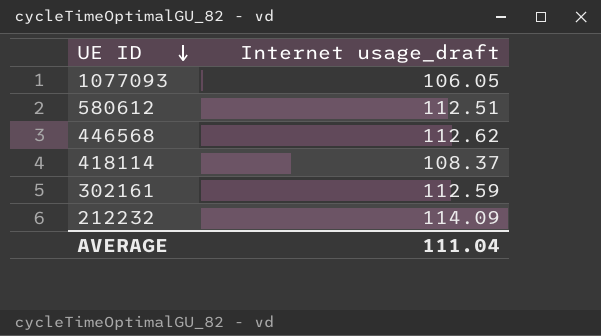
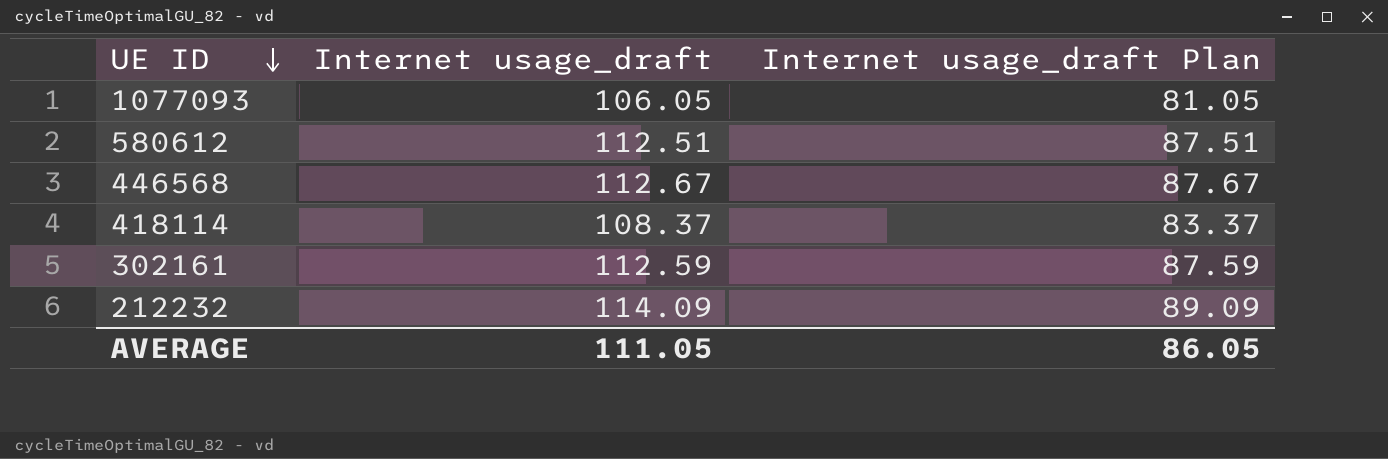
column Internet usage_draft Plan | formula: none -> [Internet usage_draft] - 25
446568 | Internet usage_draft: 112.62 -> 112.67
AVERAGE | Internet usage_draft: 111.04 -> 111.05

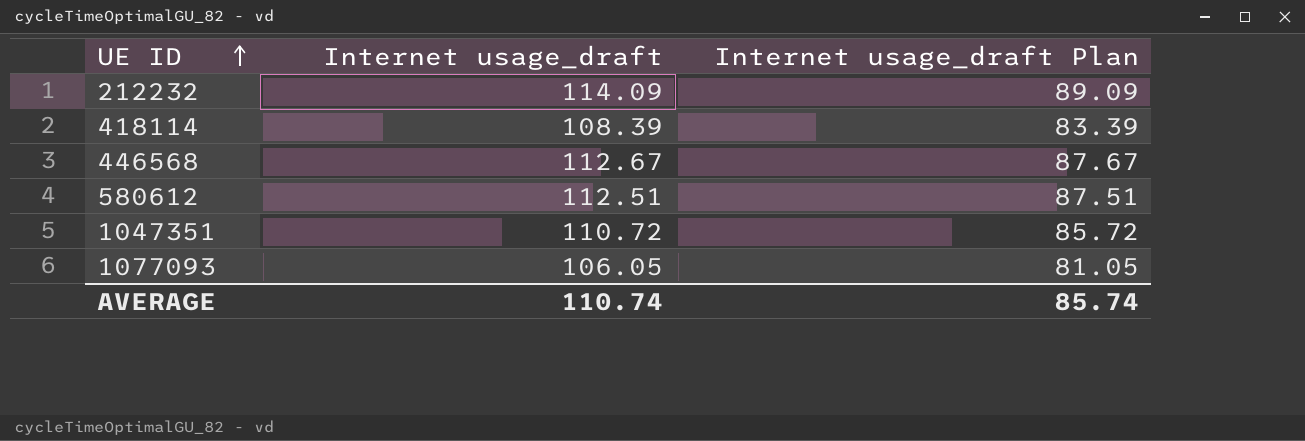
row order: UE ID descending -> UE ID ascending
row 302161: 112.59 | 87.59 -> none
418114 | Internet usage_draft: 108.37 -> 108.39
418114 | Internet usage_draft Plan: 83.37 -> 83.39
row 1047351: none -> 110.72 | 85.72
AVERAGE | Internet usage_draft: 111.05 -> 110.74
AVERAGE | Internet usage_draft Plan: 86.05 -> 85.74

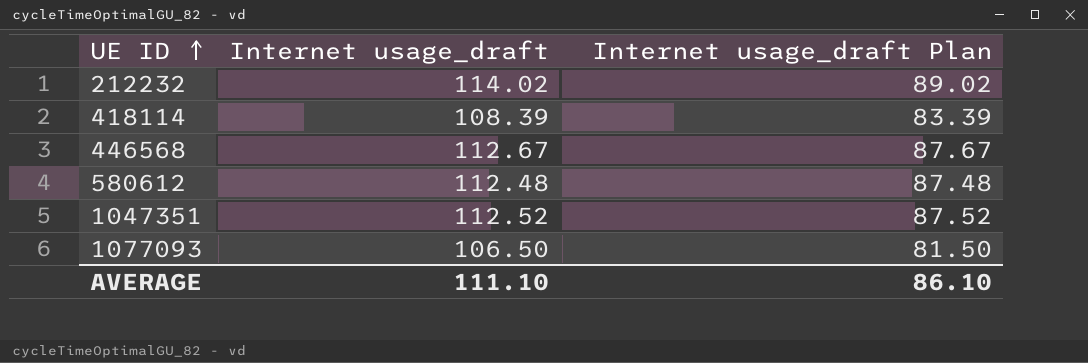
212232 | Internet usage_draft: 114.09 -> 114.02
212232 | Internet usage_draft Plan: 89.09 -> 89.02
580612 | Internet usage_draft: 112.51 -> 112.48
580612 | Internet usage_draft Plan: 87.51 -> 87.48
1047351 | Internet usage_draft: 110.72 -> 112.52
1047351 | Internet usage_draft Plan: 85.72 -> 87.52
1077093 | Internet usage_draft: 106.05 -> 106.50
1077093 | Internet usage_draft Plan: 81.05 -> 81.50
AVERAGE | Internet usage_draft: 110.74 -> 111.10
AVERAGE | Internet usage_draft Plan: 85.74 -> 86.10

